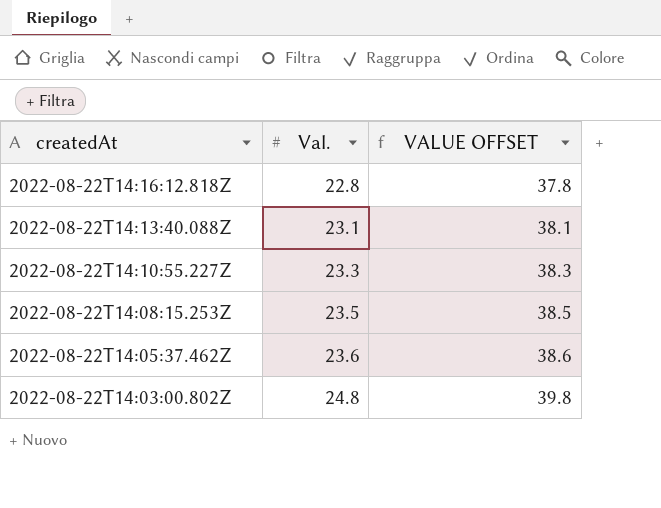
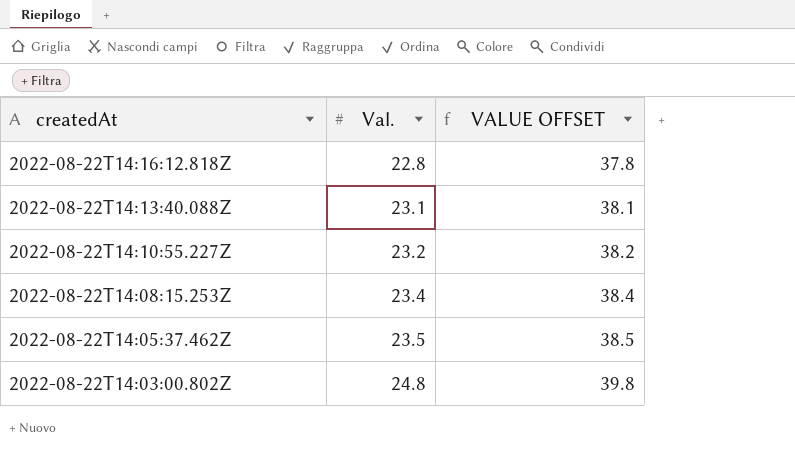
2022-08-22T14:10:55.227Z | Val.: 23.3 -> 23.2
2022-08-22T14:10:55.227Z | VALUE OFFSET: 38.3 -> 38.2
2022-08-22T14:08:15.253Z | Val.: 23.5 -> 23.4
2022-08-22T14:08:15.253Z | VALUE OFFSET: 38.5 -> 38.4
2022-08-22T14:05:37.462Z | Val.: 23.6 -> 23.5
2022-08-22T14:05:37.462Z | VALUE OFFSET: 38.6 -> 38.5

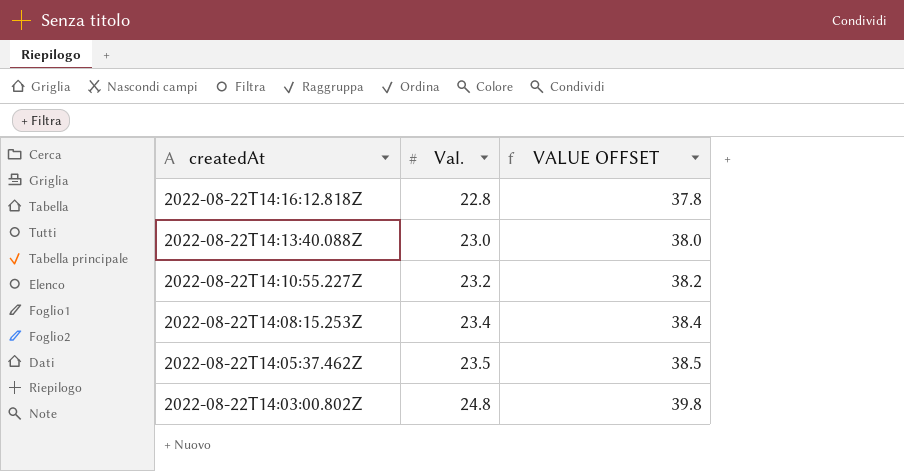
2022-08-22T14:13:40.088Z | Val.: 23.1 -> 23.0
2022-08-22T14:13:40.088Z | VALUE OFFSET: 38.1 -> 38.0

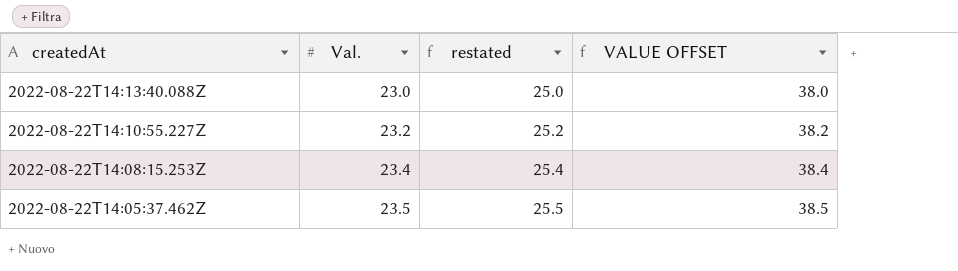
column restated | formula: none -> [Val.] + 2
row 2022-08-22T14:16:12.818Z: 22.8 | 37.8 -> none
row 2022-08-22T14:03:00.802Z: 24.8 | 39.8 -> none

